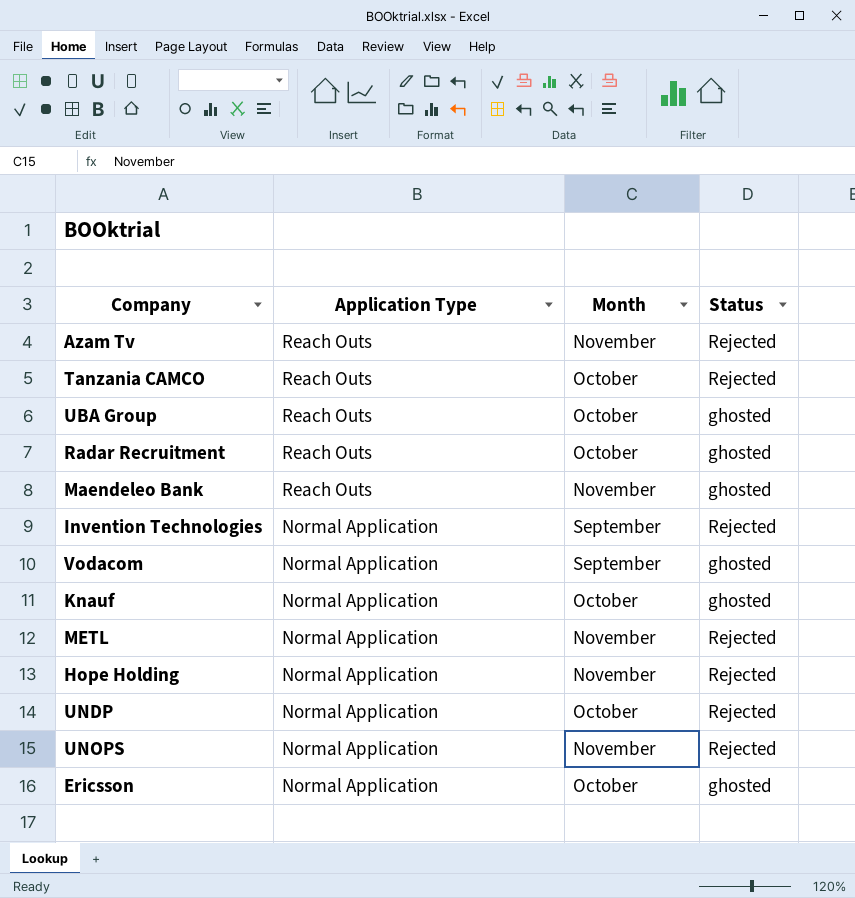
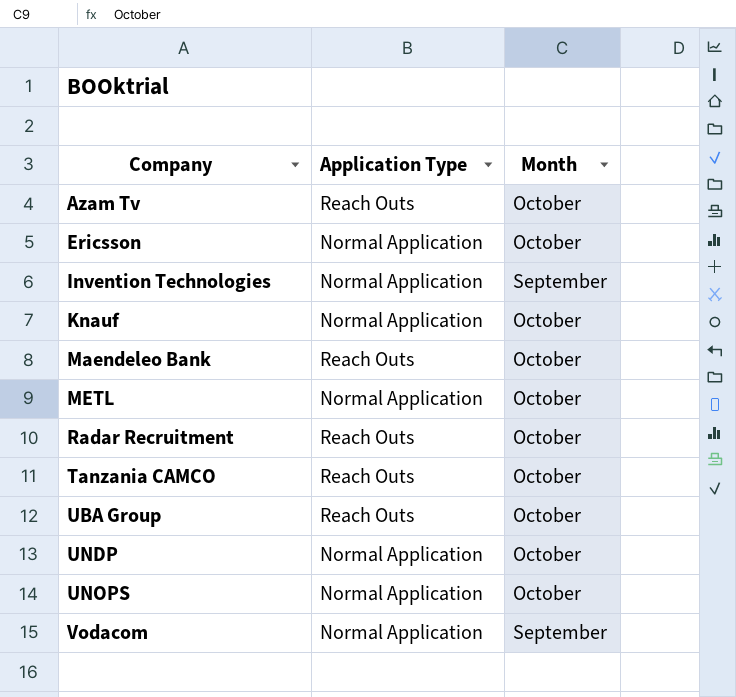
row order: Application Type descending -> Company ascending
column Status | position: 4 -> none
row Hope Holding: Normal Application | November | Rejected -> none
Azam Tv | Month: November -> October
Maendeleo Bank | Month: November -> October
METL | Month: November -> October
UNOPS | Month: November -> October

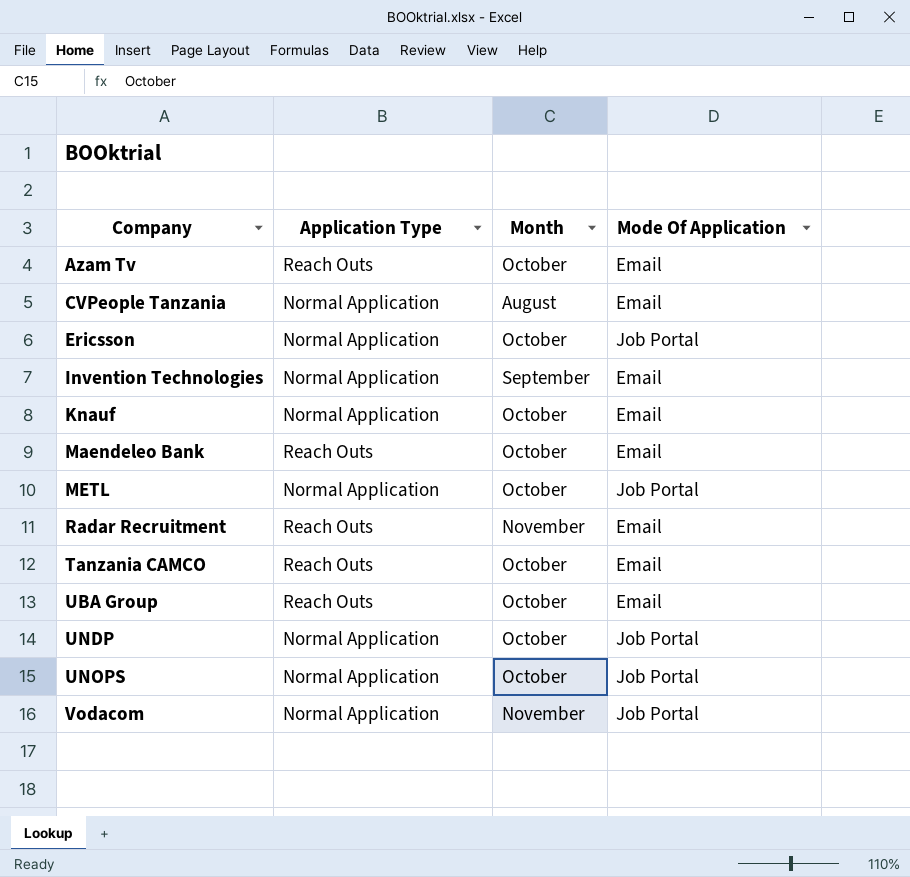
column Mode Of Application | position: none -> 4
row CVPeople Tanzania: none -> Normal Application | August | Email
Radar Recruitment | Month: October -> November
Vodacom | Month: September -> November

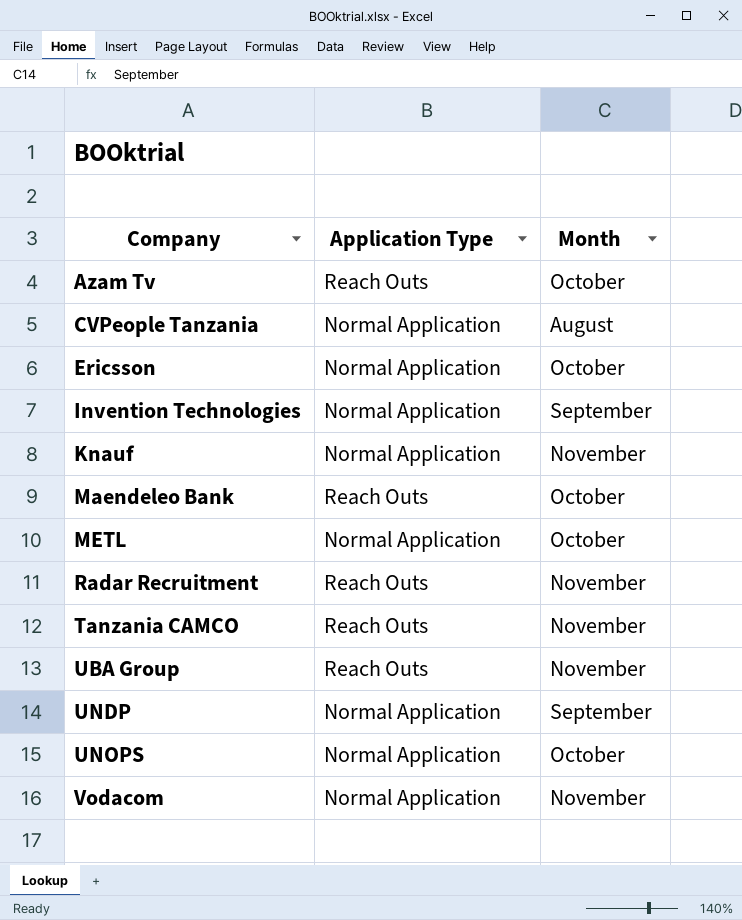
column Mode Of Application | position: 4 -> none
Knauf | Month: October -> November
Tanzania CAMCO | Month: October -> November
UBA Group | Month: October -> November
UNDP | Month: October -> September

